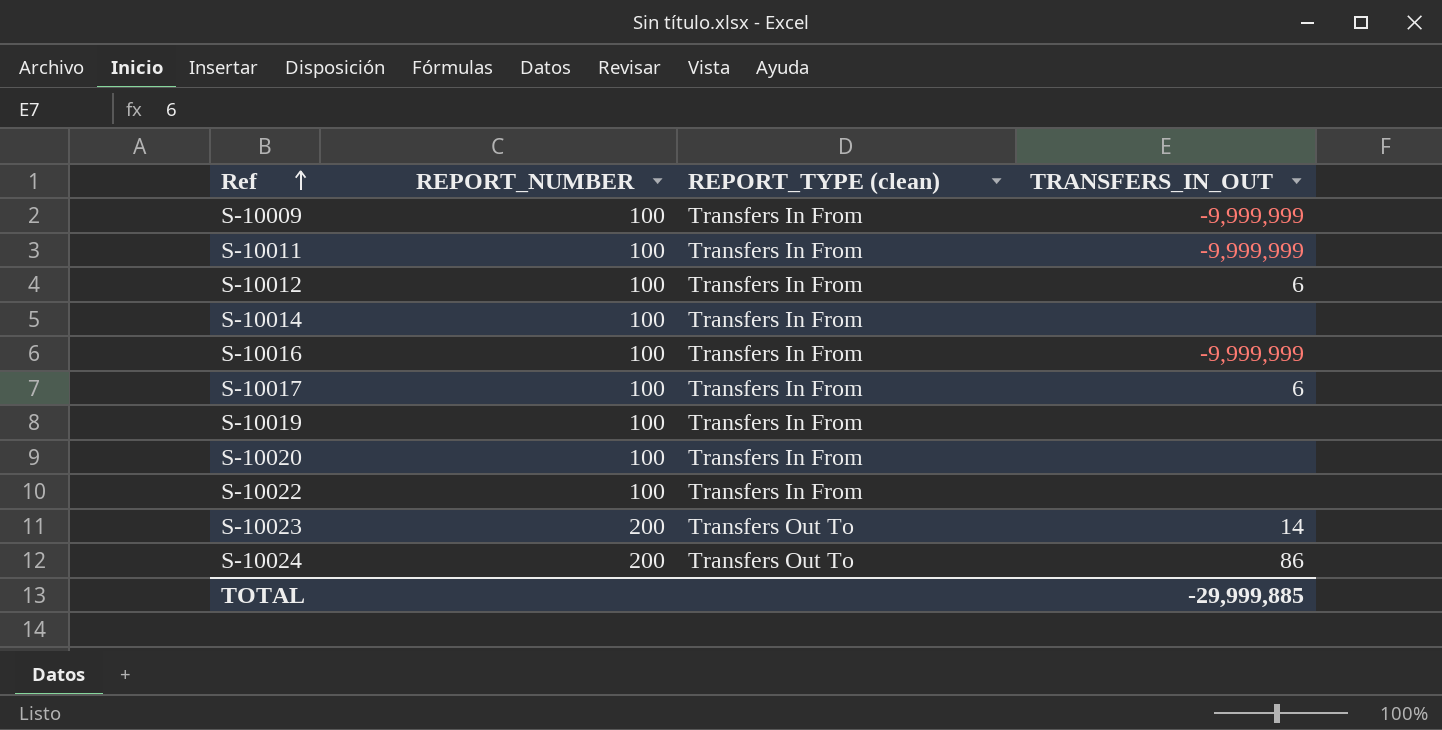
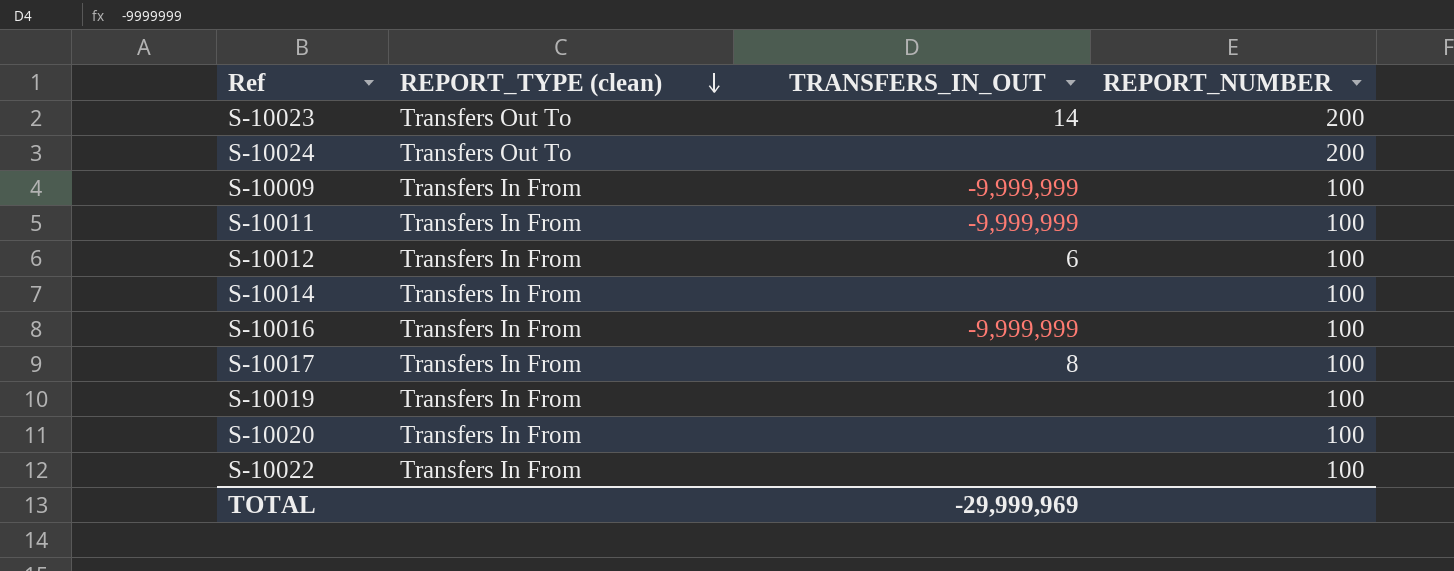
row order: Ref ascending -> REPORT_TYPE (clean) descending
column REPORT_NUMBER | position: 2 -> 4
S-10024 | TRANSFERS_IN_OUT: 86 -> none
S-10017 | TRANSFERS_IN_OUT: 6 -> 8
TOTAL | TRANSFERS_IN_OUT: -29,999,885 -> -29,999,969

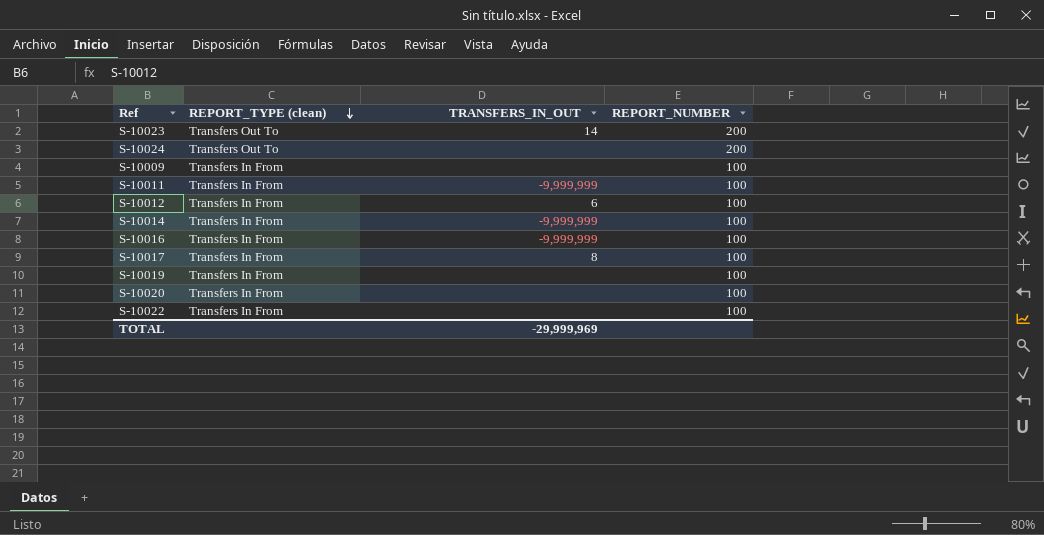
S-10009 | TRANSFERS_IN_OUT: -9,999,999 -> none
S-10014 | TRANSFERS_IN_OUT: none -> -9,999,999

